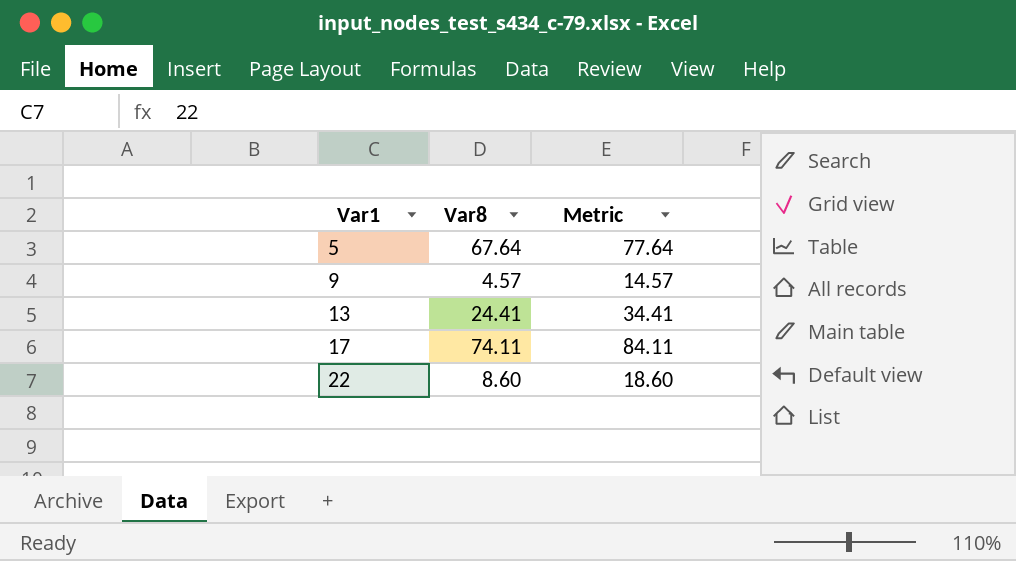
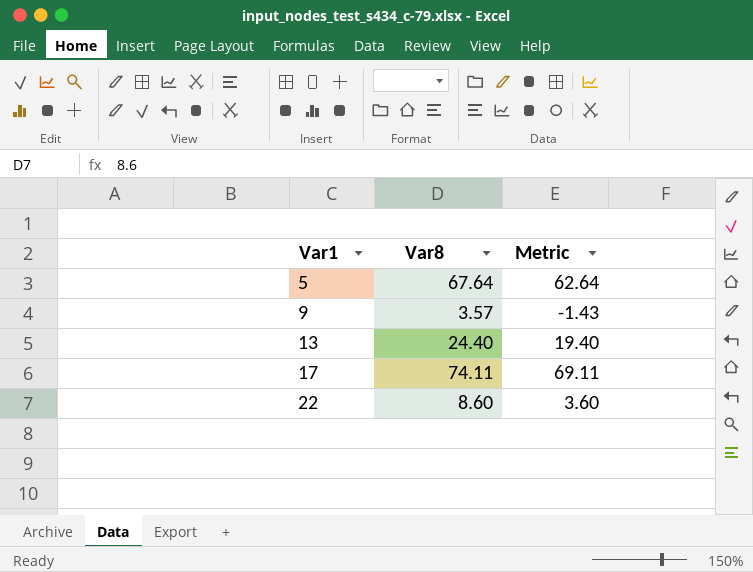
column Metric | formula: [Var8] + 10 -> [Var8] - 5
9 | Var8: 4.57 -> 3.57
13 | Var8: 24.41 -> 24.40

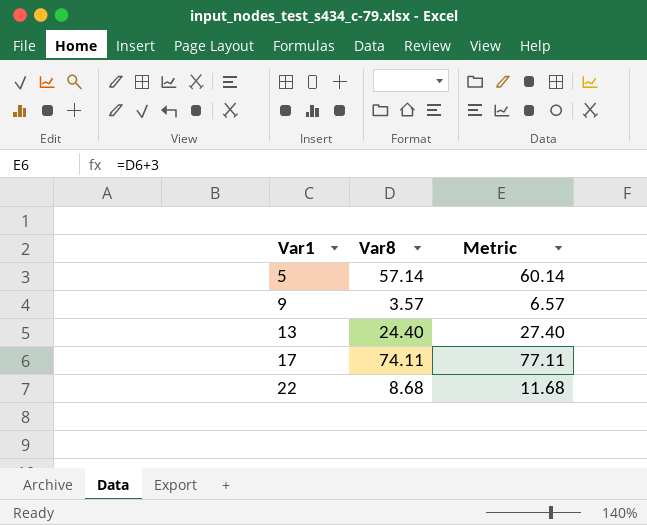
column Metric | formula: [Var8] - 5 -> [Var8] + 3
5 | Var8: 67.64 -> 57.14
22 | Var8: 8.60 -> 8.68

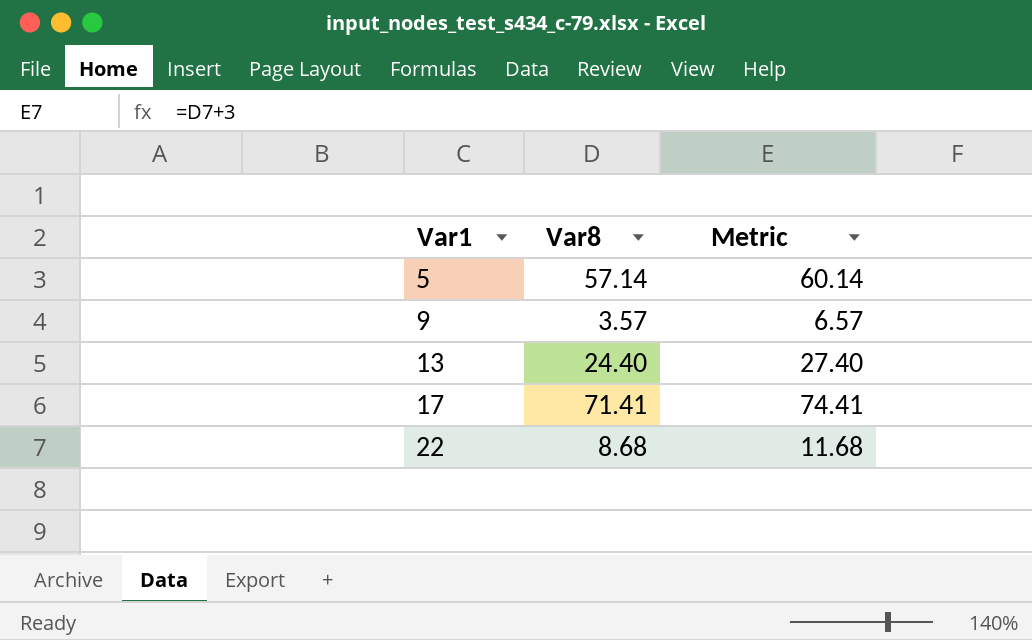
17 | Var8: 74.11 -> 71.41
17 | Metric: 77.11 -> 74.41

